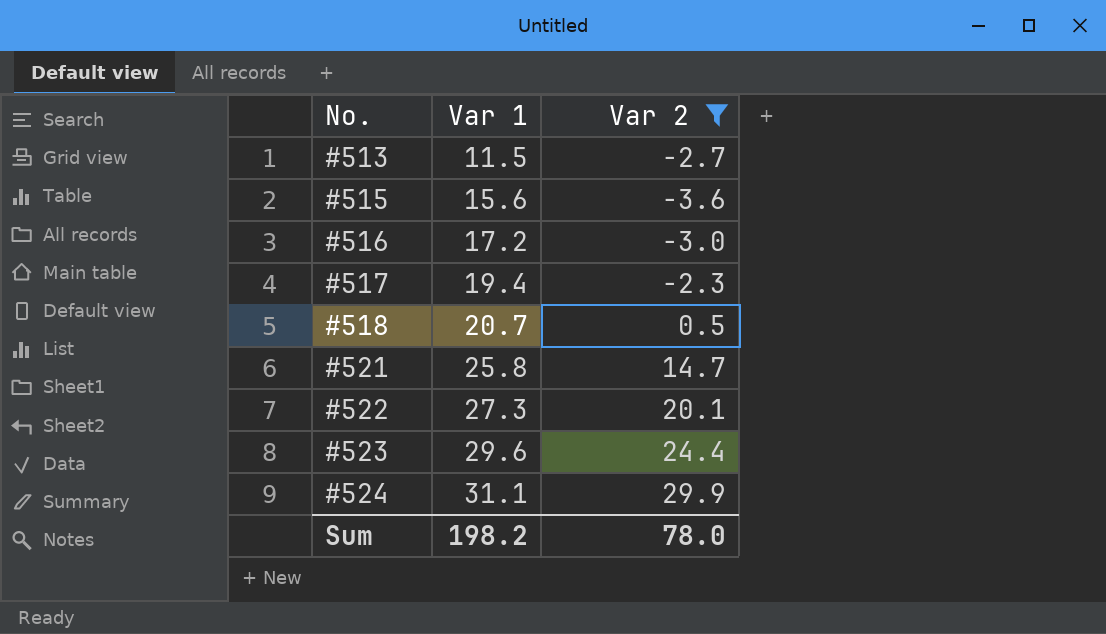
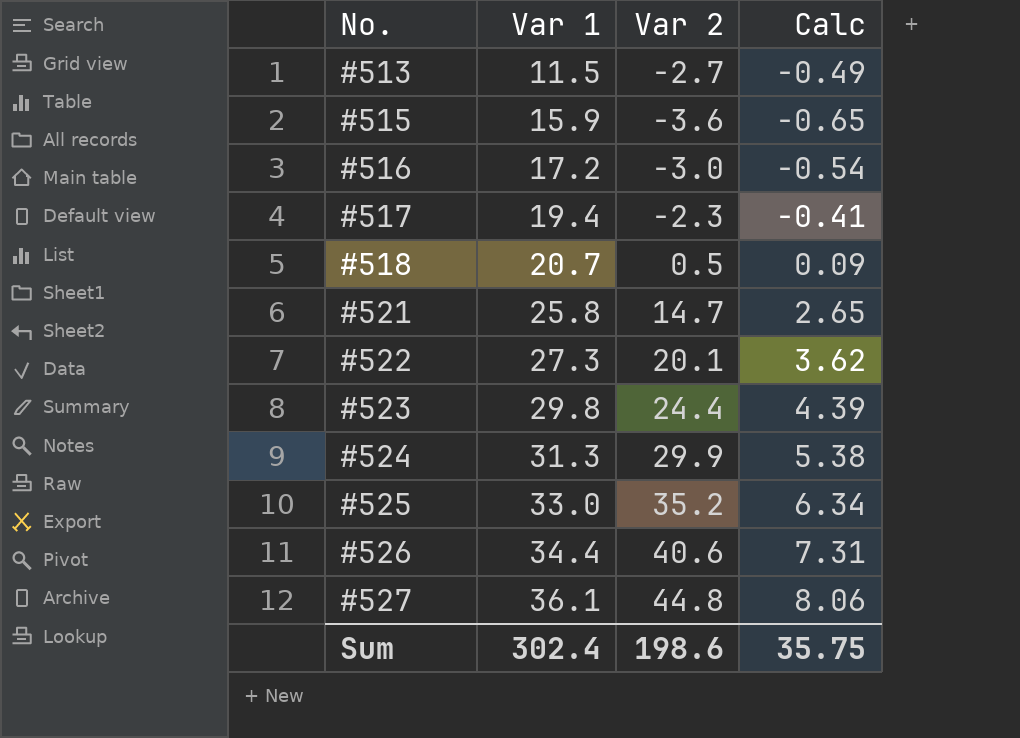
filter: Var 2 <= 29.9 -> none
column Calc | formula: none -> [Var 2] * 0.18
#515 | Var 1: 15.6 -> 15.9
#523 | Var 1: 29.6 -> 29.8
#524 | Var 1: 31.1 -> 31.3
Sum | Var 1: 198.2 -> 302.4
Sum | Var 2: 78.0 -> 198.6

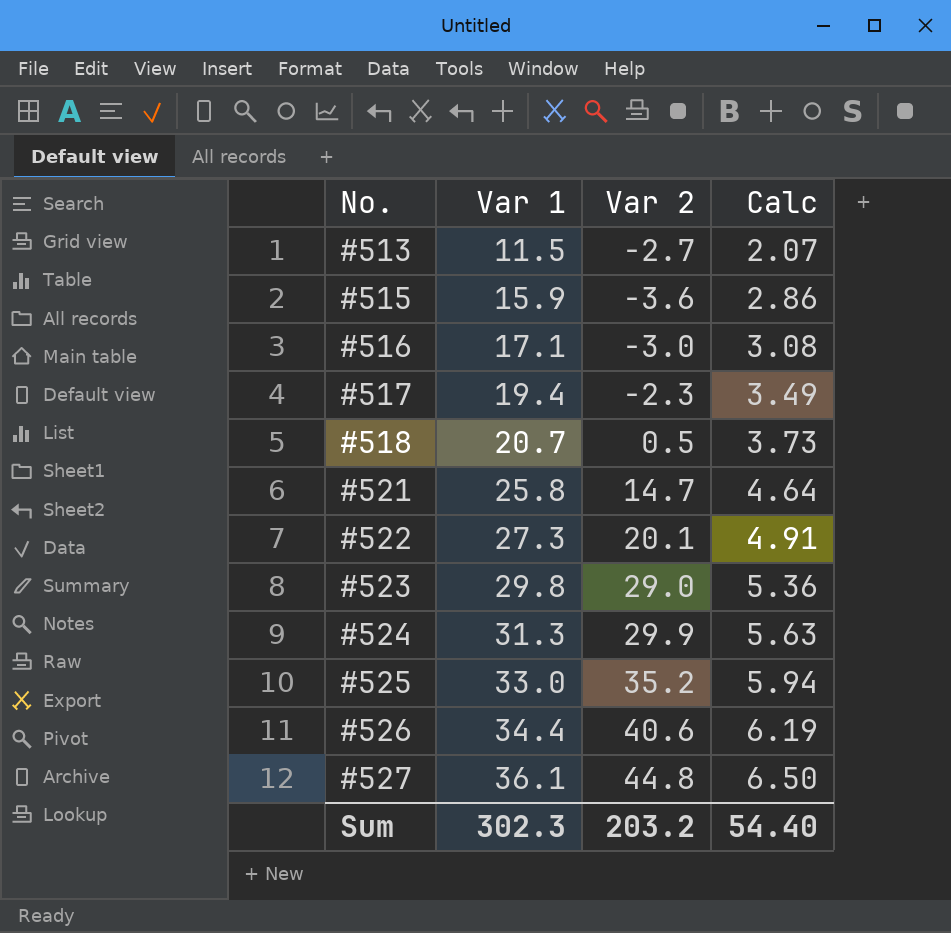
column Calc | formula: [Var 2] * 0.18 -> [Var 1] * 0.18
#516 | Var 1: 17.2 -> 17.1
#523 | Var 2: 24.4 -> 29.0
Sum | Var 1: 302.4 -> 302.3
Sum | Var 2: 198.6 -> 203.2
Sum | Calc: 35.75 -> 54.40

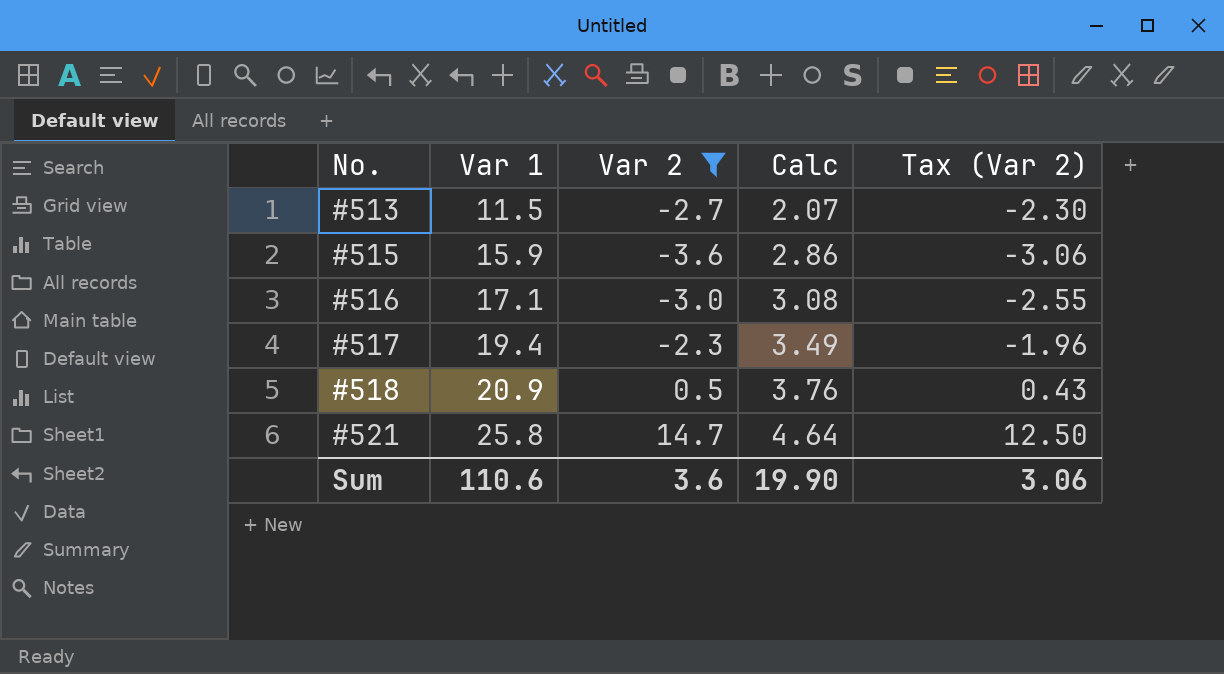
filter: none -> Var 2 <= 14.7
column Tax (Var 2) | formula: none -> [Var 2] * 0.85
#518 | Var 1: 20.7 -> 20.9
#518 | Calc: 3.73 -> 3.76
Sum | Var 1: 302.3 -> 110.6
Sum | Var 2: 203.2 -> 3.6
Sum | Calc: 54.40 -> 19.90

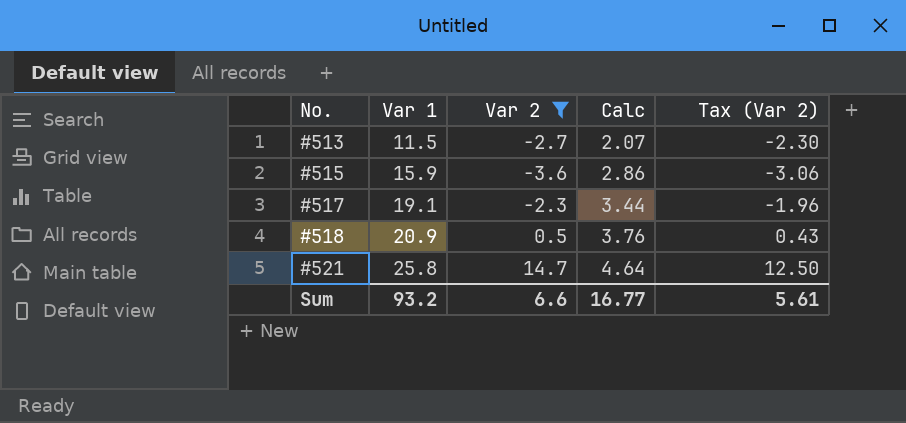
row #516: 17.1 | -3.0 | 3.08 | -2.55 -> none
#517 | Var 1: 19.4 -> 19.1
#517 | Calc: 3.49 -> 3.44
Sum | Var 1: 110.6 -> 93.2
Sum | Var 2: 3.6 -> 6.6
Sum | Calc: 19.90 -> 16.77
Sum | Tax (Var 2): 3.06 -> 5.61

